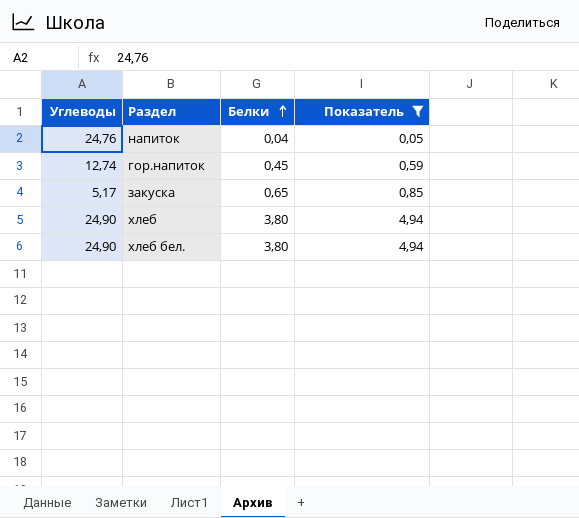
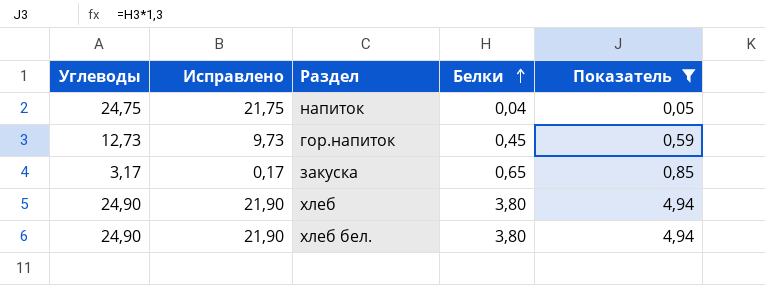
column Исправлено | formula: none -> [Углеводы] - 3
напиток | Углеводы: 24,76 -> 24,75
гор.напиток | Углеводы: 12,74 -> 12,73
закуска | Углеводы: 5,17 -> 3,17

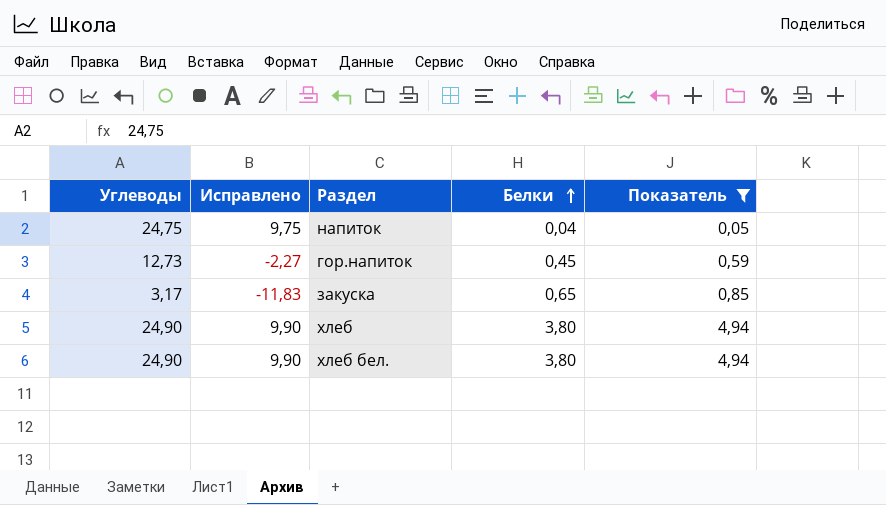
column Исправлено | formula: [Углеводы] - 3 -> [Углеводы] - 15

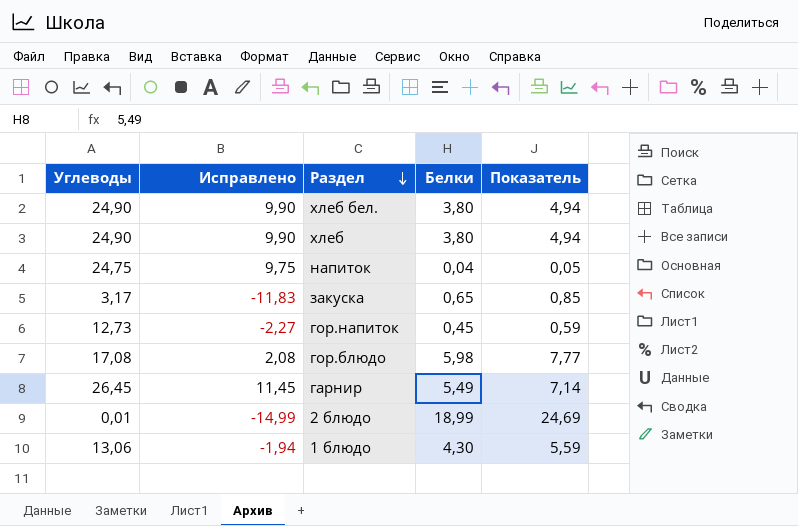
filter: Показатель <= 4,94 -> none
row order: Белки ascending -> Раздел descending

